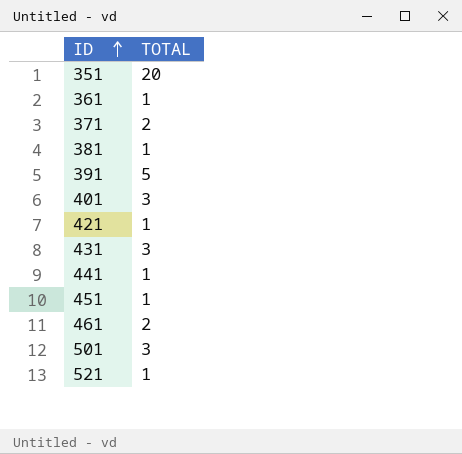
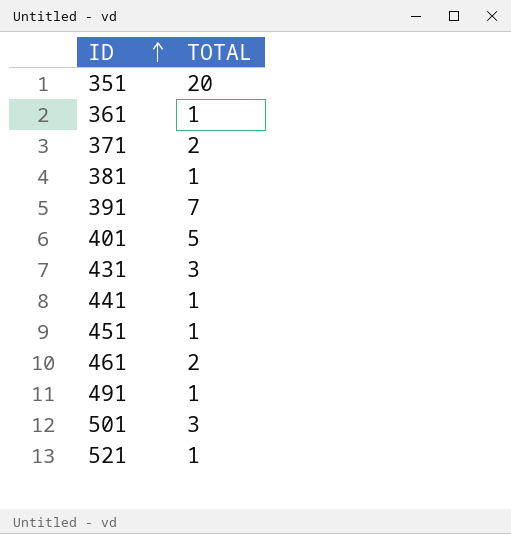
row 421: 1 -> none
391 | TOTAL: 5 -> 7
401 | TOTAL: 3 -> 5
row 491: none -> 1

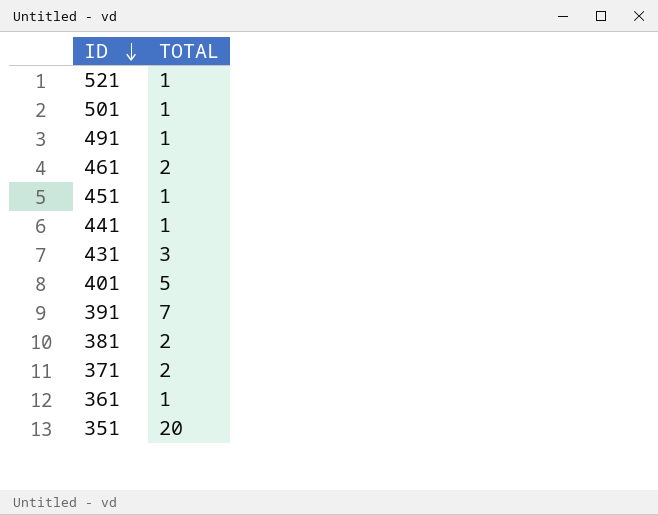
row order: ID ascending -> ID descending
501 | TOTAL: 3 -> 1
381 | TOTAL: 1 -> 2

